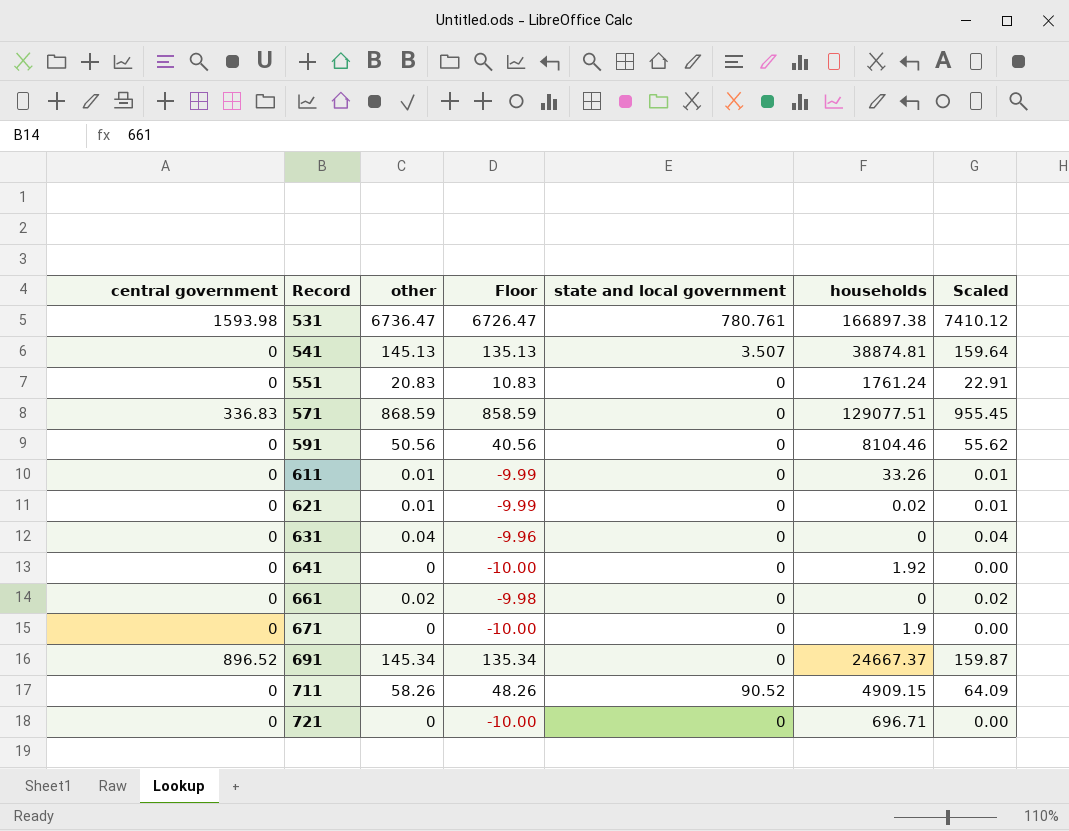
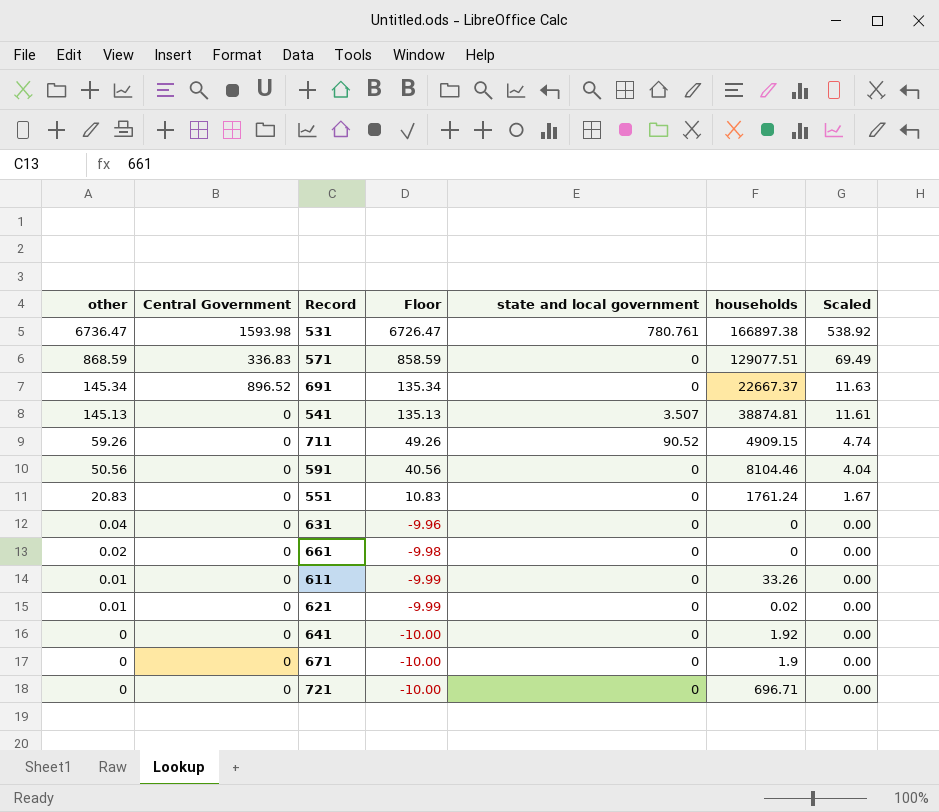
row order: Record ascending -> other descending
column other | position: 3 -> 1
column name: central government -> Central Government
column Scaled | formula: [other] * 1.1 -> [other] * 0.08
691 | households: 24667.37 -> 22667.37
711 | other: 58.26 -> 59.26
711 | Floor: 48.26 -> 49.26

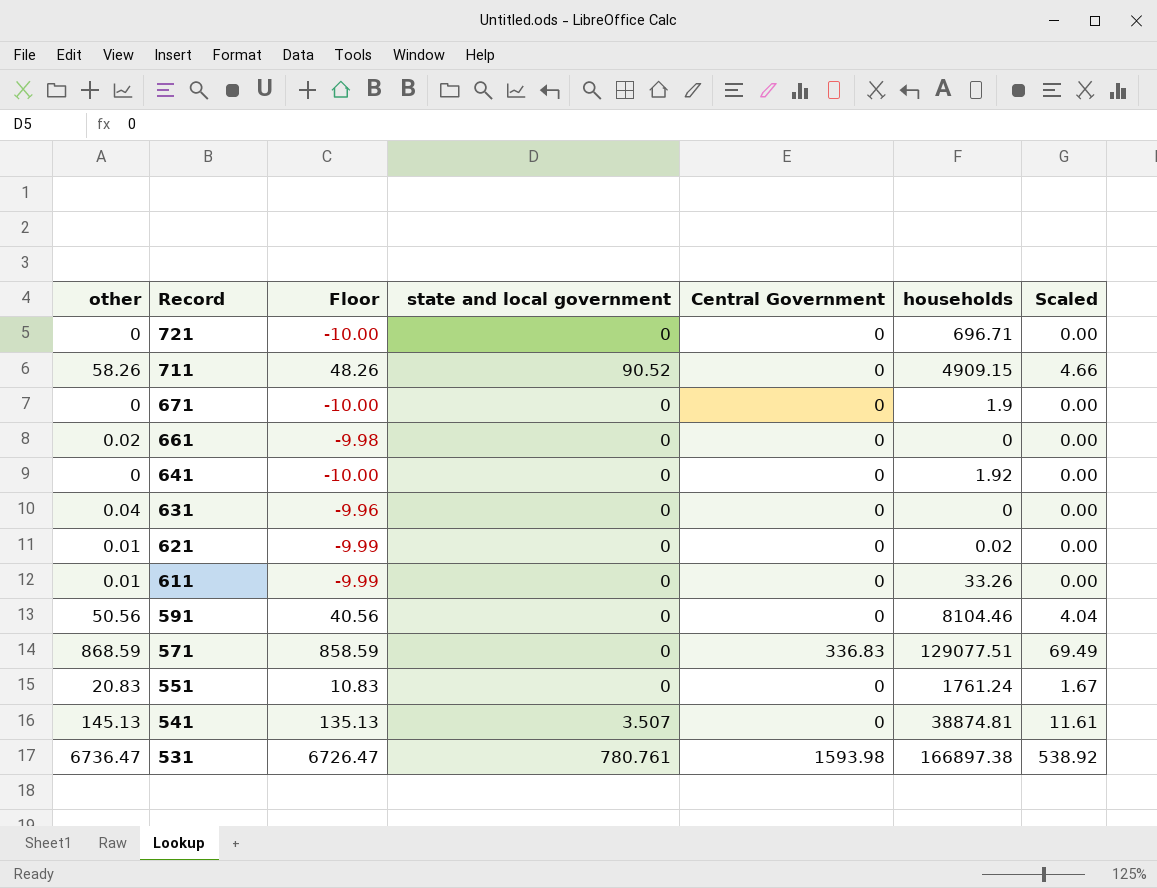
row order: other descending -> Record descending
column Central Government | position: 2 -> 5
row 691: 145.34 | 896.52 | 135.34 | 0 | 22667.37 | 11.63 -> none
711 | other: 59.26 -> 58.26
711 | Floor: 49.26 -> 48.26
711 | Scaled: 4.74 -> 4.66

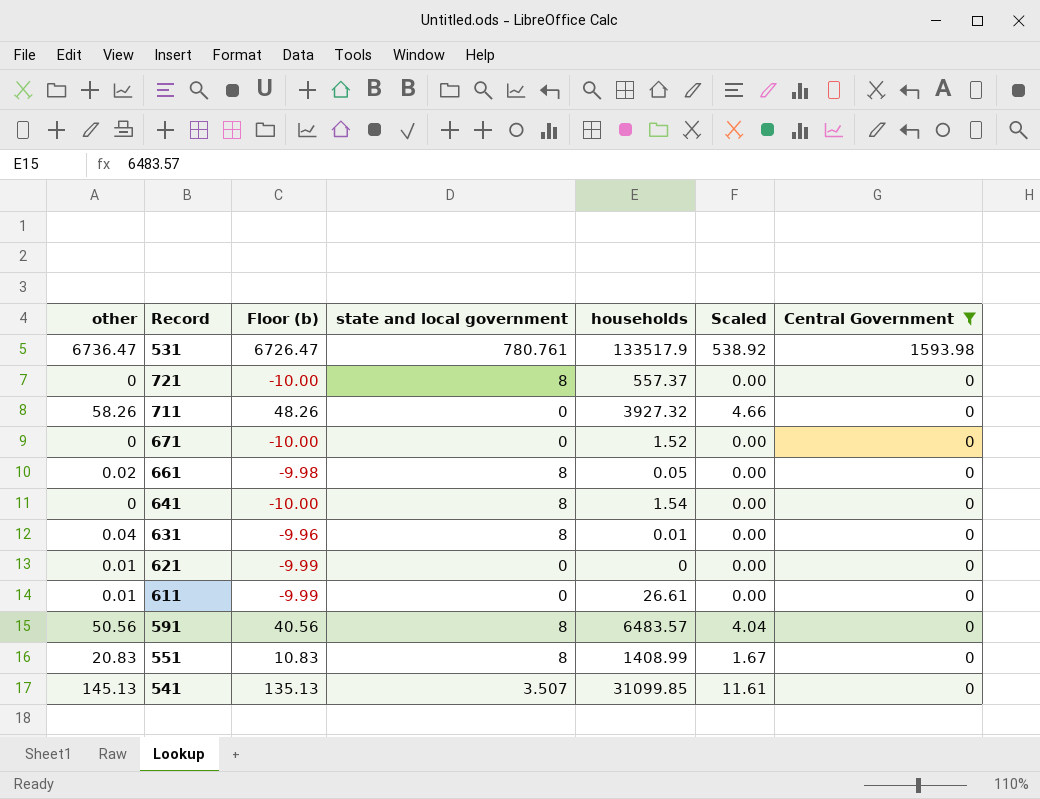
filter: none -> Central Government != 336.83
row order: Record descending -> Central Government descending
column name: Floor -> Floor (b)
column Central Government | position: 5 -> 7
531 | households: 166897.38 -> 133517.9
721 | state and local government: 0 -> 8
721 | households: 696.71 -> 557.37
711 | state and local government: 90.52 -> 0
711 | households: 4909.15 -> 3927.32
671 | households: 1.9 -> 1.52
661 | state and local government: 0 -> 8
661 | households: 0 -> 0.05
641 | state and local government: 0 -> 8
641 | households: 1.92 -> 1.54
631 | state and local government: 0 -> 8
631 | households: 0 -> 0.01
621 | households: 0.02 -> 0
611 | households: 33.26 -> 26.61
591 | state and local government: 0 -> 8
591 | households: 8104.46 -> 6483.57
551 | state and local government: 0 -> 8
551 | households: 1761.24 -> 1408.99
541 | households: 38874.81 -> 31099.85

